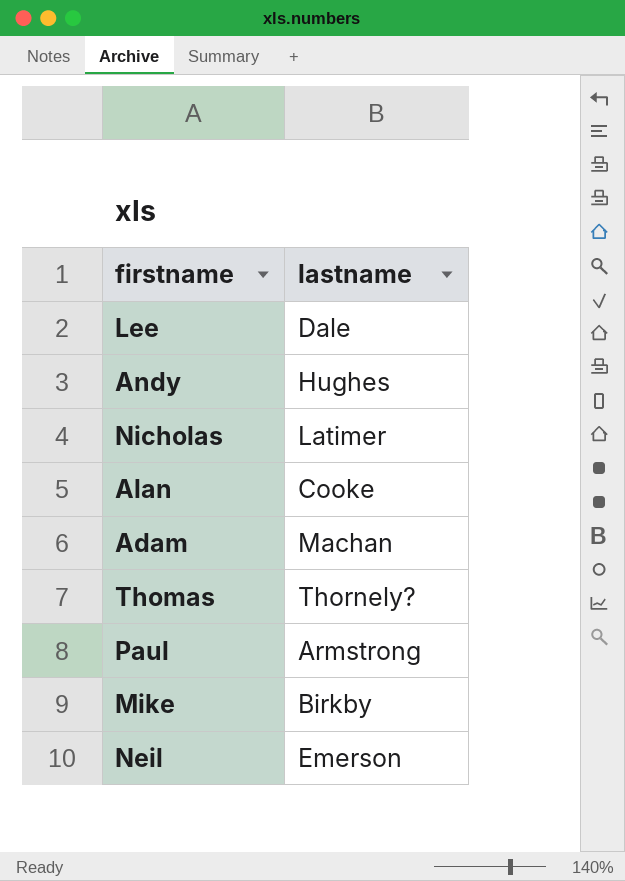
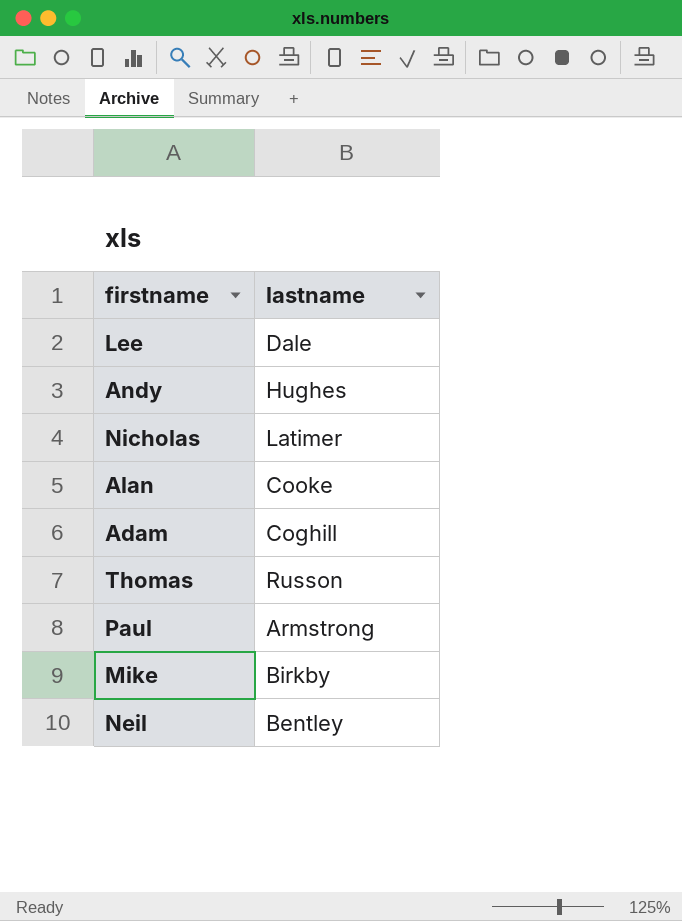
Adam | lastname: Machan -> Coghill
Thomas | lastname: Thornely? -> Russon
Neil | lastname: Emerson -> Bentley

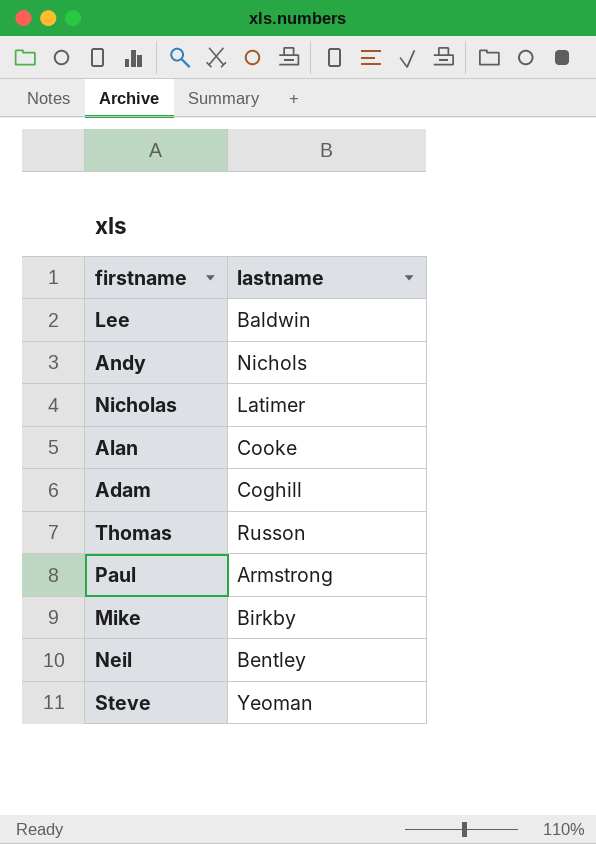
Lee | lastname: Dale -> Baldwin
Andy | lastname: Hughes -> Nichols
row Steve: none -> Yeoman

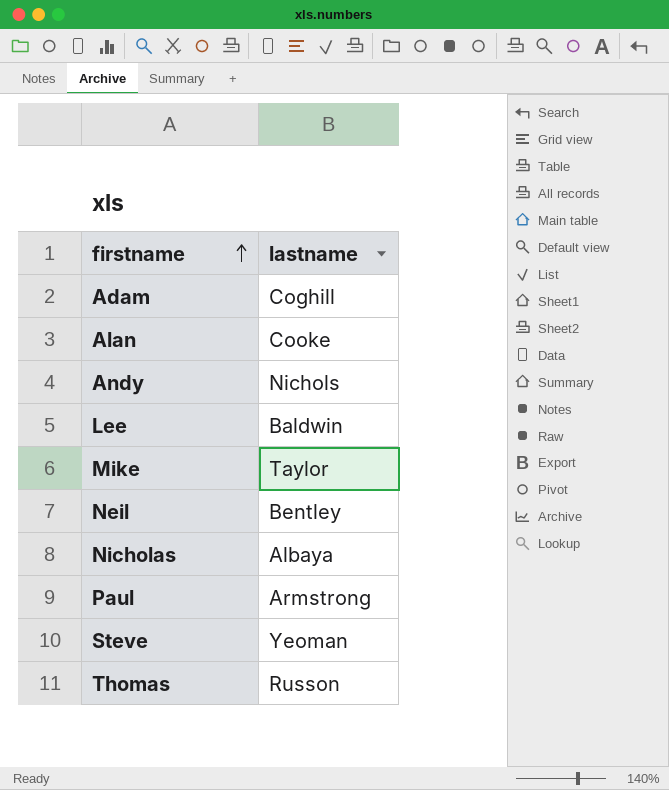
row order: none -> firstname ascending
Mike | lastname: Birkby -> Taylor
Nicholas | lastname: Latimer -> Albaya

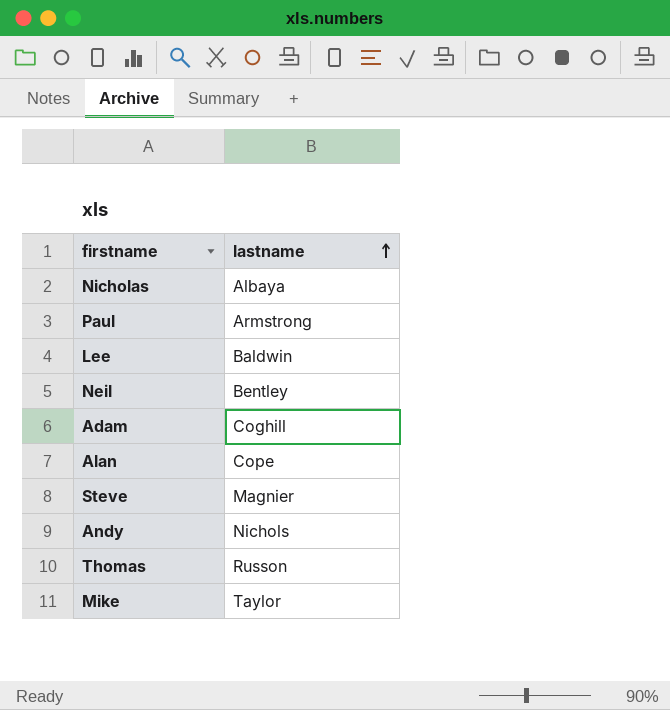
row order: firstname ascending -> lastname ascending
Alan | lastname: Cooke -> Cope
Steve | lastname: Yeoman -> Magnier

